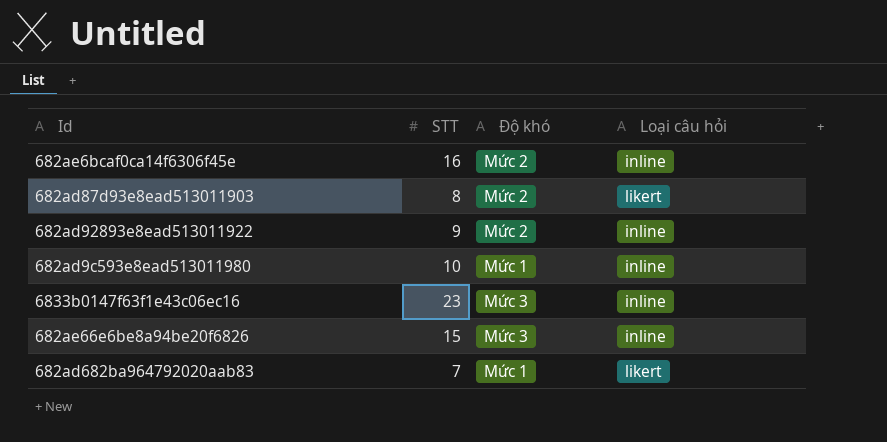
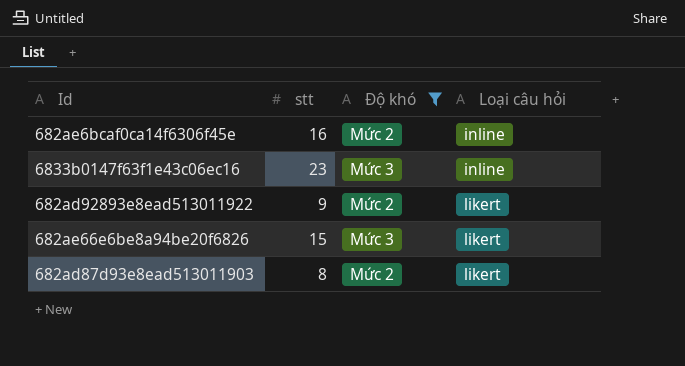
filter: none -> Độ khó != Mức 1
row order: none -> Loại câu hỏi ascending
column name: STT -> stt
682ad92893e8ead513011922 | Loại câu hỏi: inline -> likert
682ae66e6be8a94be20f6826 | Loại câu hỏi: inline -> likert

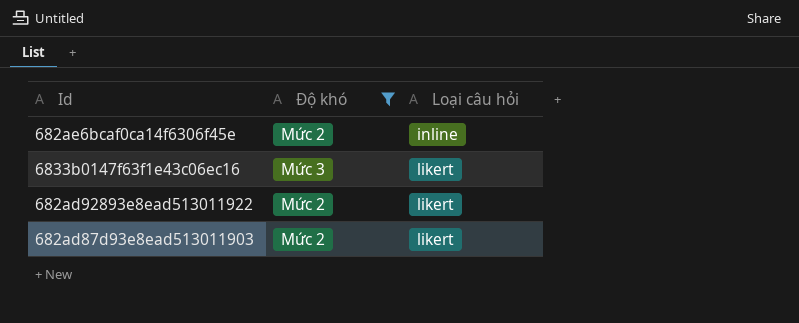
column stt | position: 2 -> none
row 682ae66e6be8a94be20f6826: 15 | Mức 3 | likert -> none
6833b0147f63f1e43c06ec16 | Loại câu hỏi: inline -> likert

